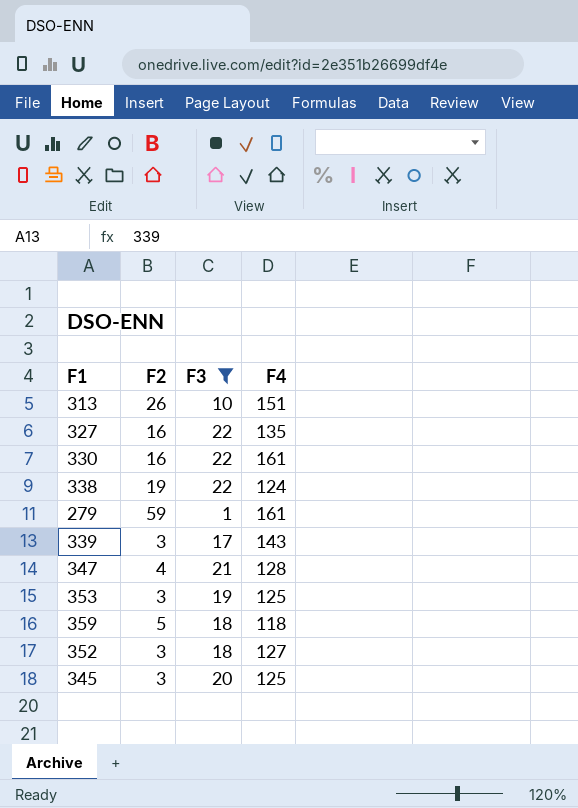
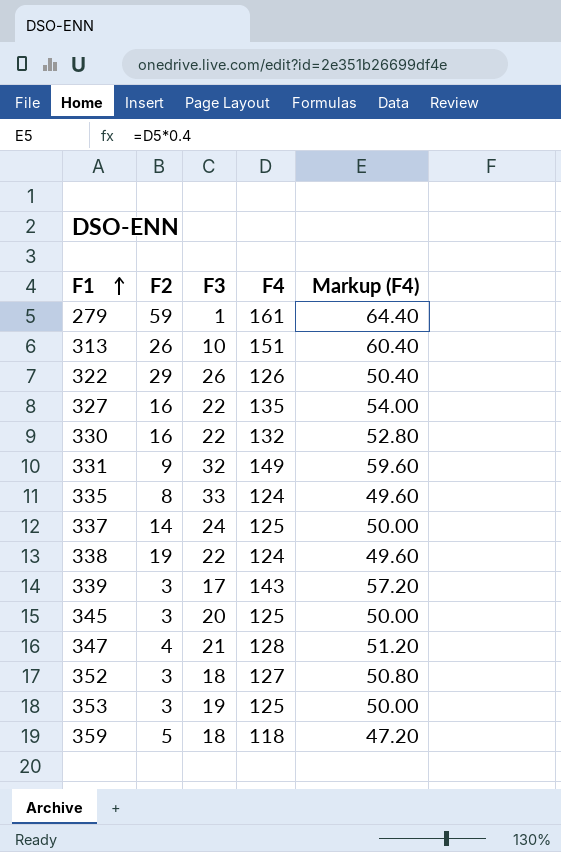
filter: F3 <= 22 -> none
row order: none -> F1 ascending
column Markup (F4) | formula: none -> [F4] * 0.4
330 | F4: 161 -> 132

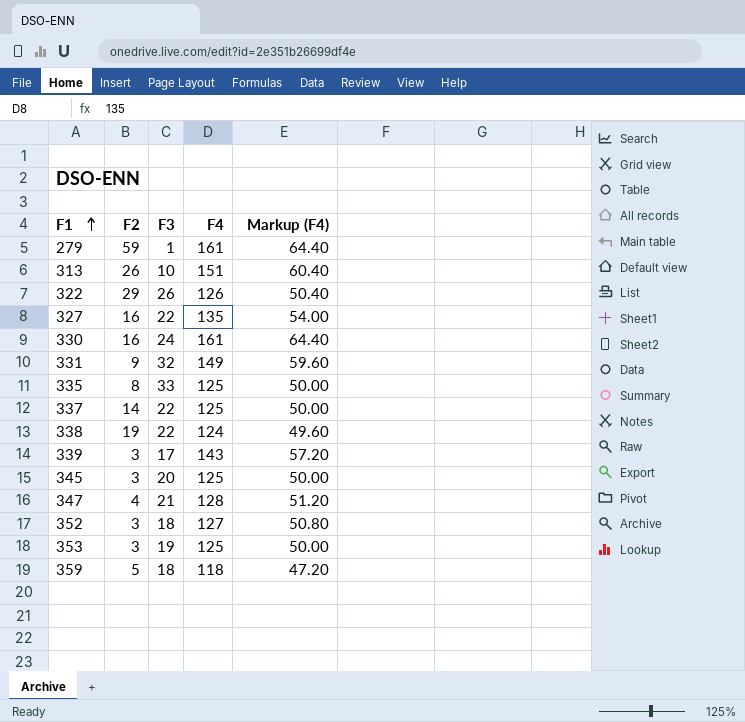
330 | F3: 22 -> 24
330 | F4: 132 -> 161
330 | Markup (F4): 52.80 -> 64.40
335 | F4: 124 -> 125
335 | Markup (F4): 49.60 -> 50.00
337 | F3: 24 -> 22

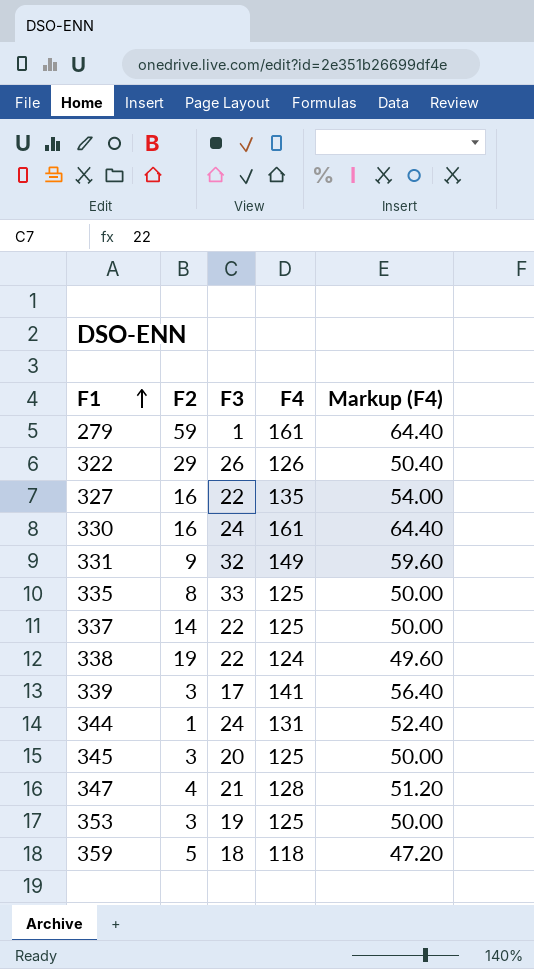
row 313: 26 | 10 | 151 | 60.40 -> none
row 352: 3 | 18 | 127 | 50.80 -> none
339 | F4: 143 -> 141
339 | Markup (F4): 57.20 -> 56.40
row 344: none -> 1 | 24 | 131 | 52.40

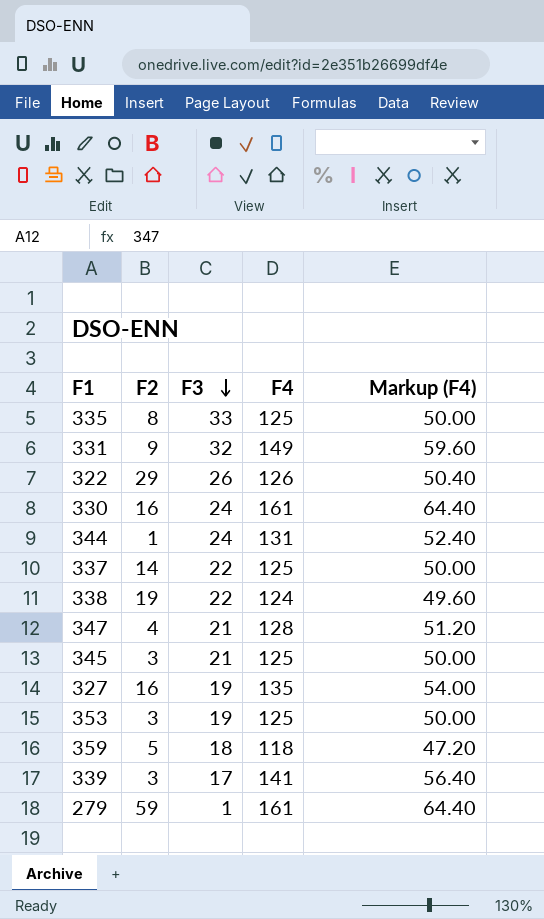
row order: F1 ascending -> F3 descending
345 | F3: 20 -> 21
327 | F3: 22 -> 19

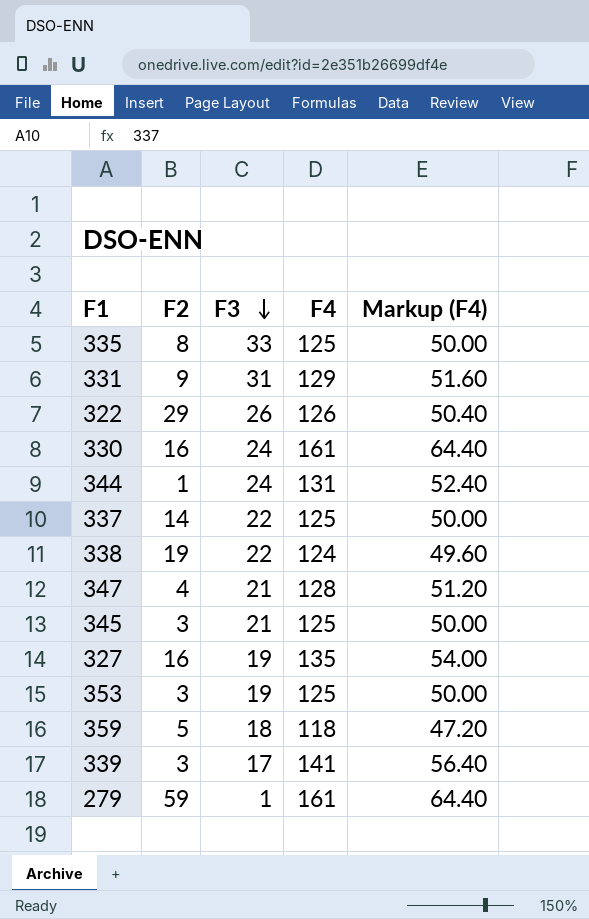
331 | F3: 32 -> 31
331 | F4: 149 -> 129
331 | Markup (F4): 59.60 -> 51.60

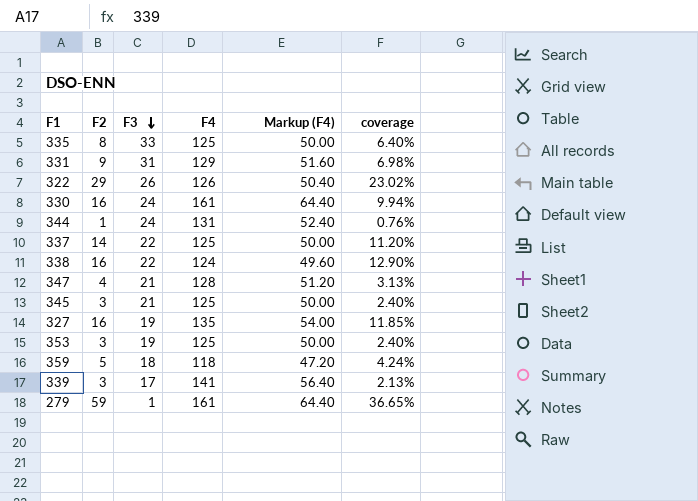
column coverage | formula: none -> [F2] / [F4]
338 | F2: 19 -> 16

